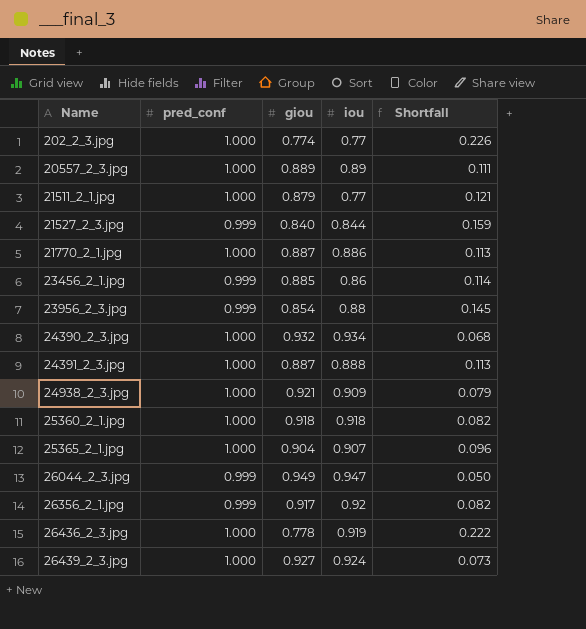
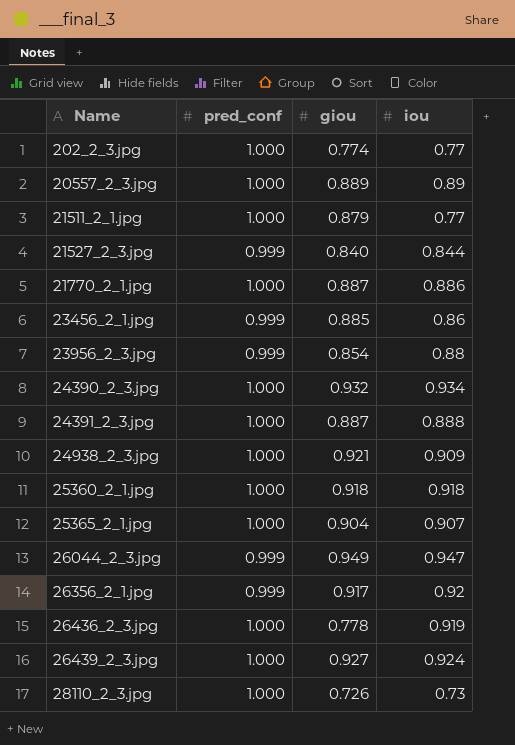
column Shortfall | formula: [pred_conf] - [giou] -> none
row 28110_2_3.jpg: none -> 1.000 | 0.726 | 0.73

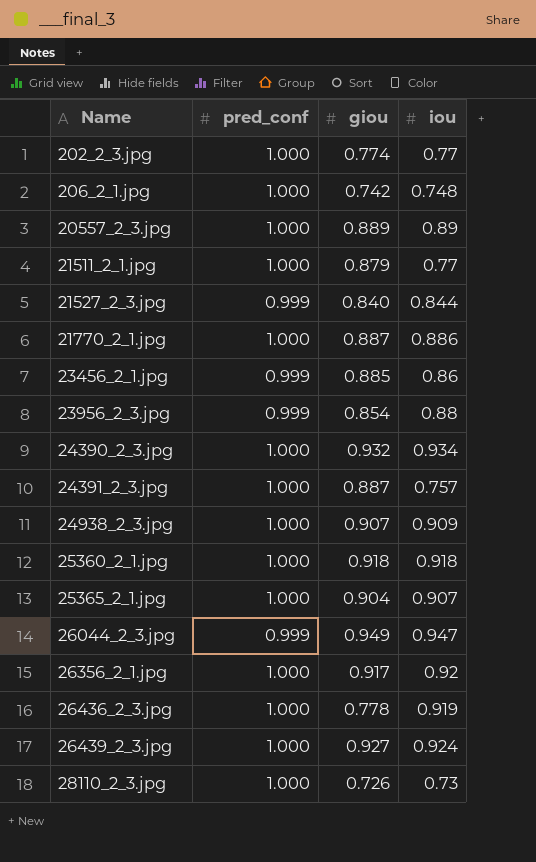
row 206_2_1.jpg: none -> 1.000 | 0.742 | 0.748
24391_2_3.jpg | iou: 0.888 -> 0.757
24938_2_3.jpg | giou: 0.921 -> 0.907
26356_2_1.jpg | pred_conf: 0.999 -> 1.000

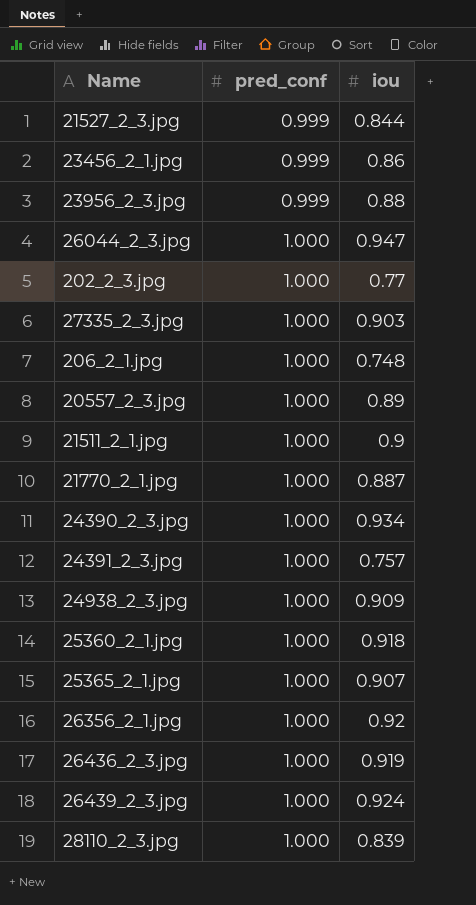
row order: Name ascending -> pred_conf ascending
column giou | position: 3 -> none
26044_2_3.jpg | pred_conf: 0.999 -> 1.000
row 27335_2_3.jpg: none -> 1.000 | 0.903
21511_2_1.jpg | iou: 0.77 -> 0.9
21770_2_1.jpg | iou: 0.886 -> 0.887
28110_2_3.jpg | iou: 0.73 -> 0.839

